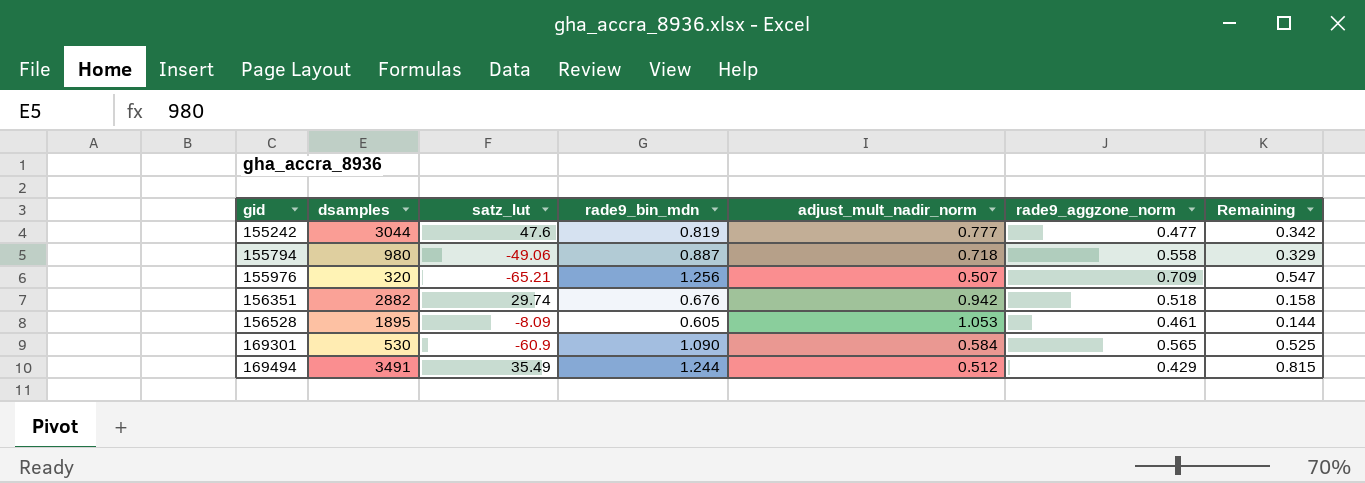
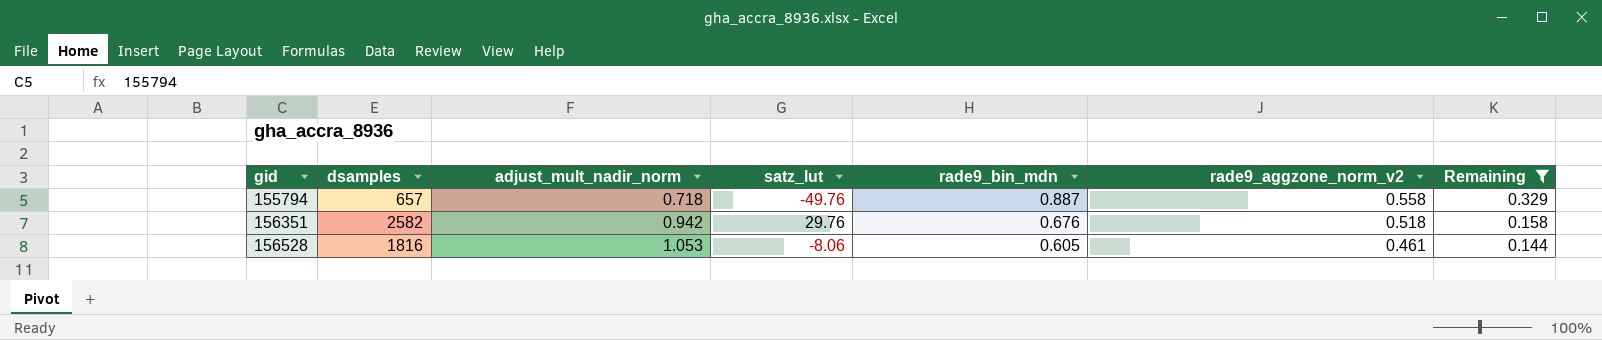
filter: none -> Remaining <= 0.329
column adjust_mult_nadir_norm | position: 5 -> 3
column name: rade9_aggzone_norm -> rade9_aggzone_norm_v2
155794 | dsamples: 980 -> 657
155794 | satz_lut: -49.06 -> -49.76
156351 | dsamples: 2882 -> 2582
156351 | satz_lut: 29.74 -> 29.76
156528 | dsamples: 1895 -> 1816
156528 | satz_lut: -8.09 -> -8.06

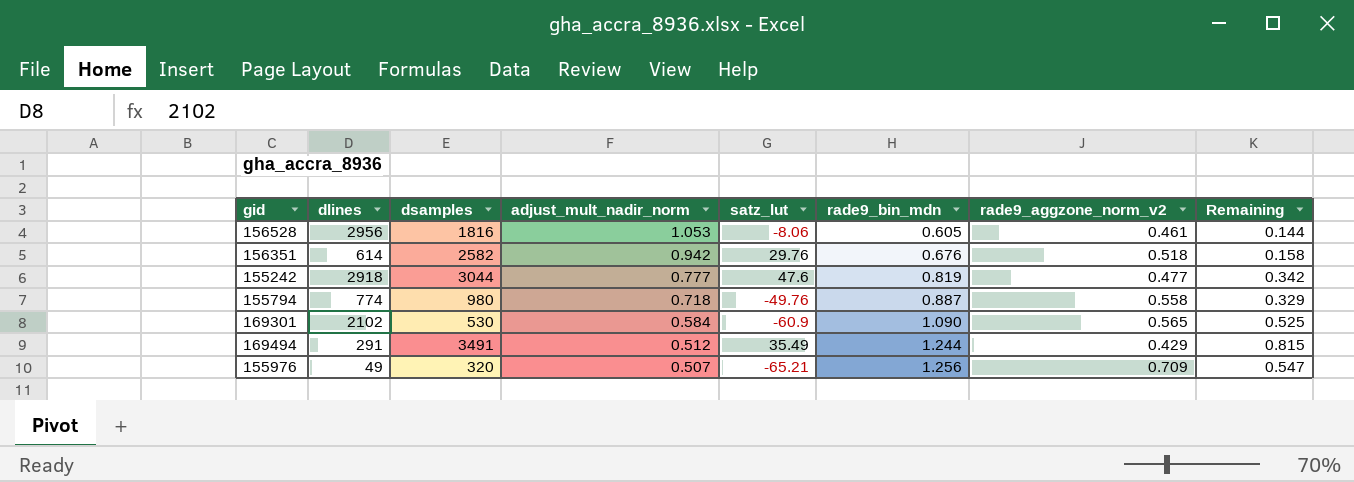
filter: Remaining <= 0.329 -> none
row order: gid ascending -> adjust_mult_nadir_norm descending
column dlines | position: none -> 2
155794 | dsamples: 657 -> 980

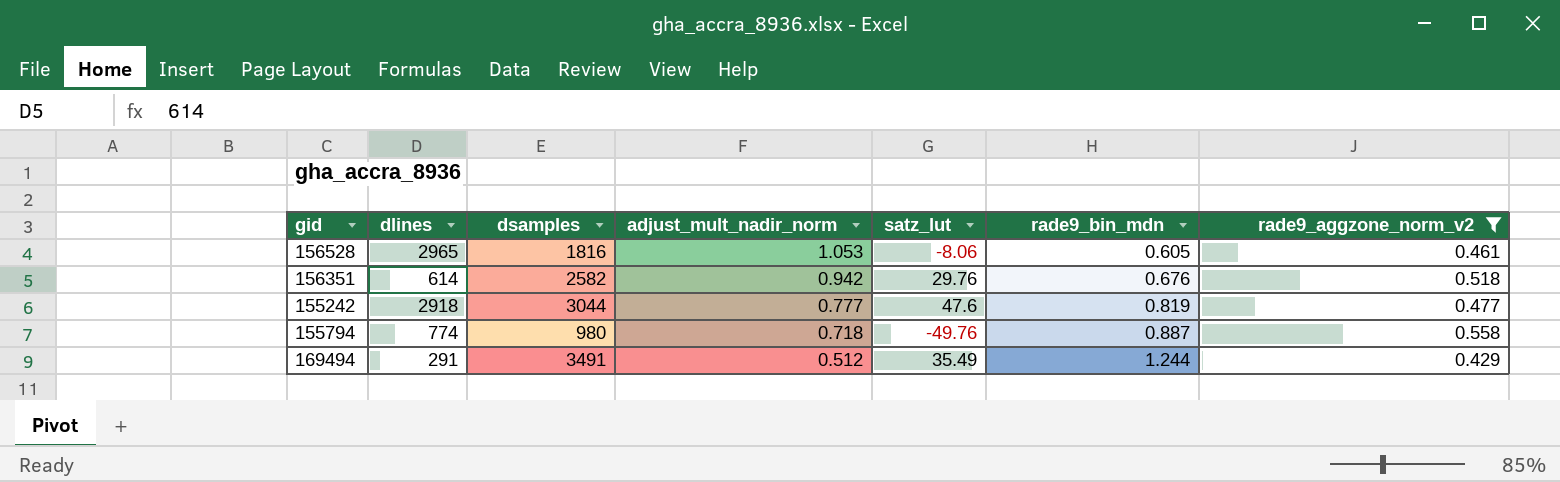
filter: none -> rade9_aggzone_norm_v2 <= 0.558
column Remaining | formula: [rade9_bin_mdn] - [rade9_aggzone_norm_v2] -> none
156528 | dlines: 2956 -> 2965

